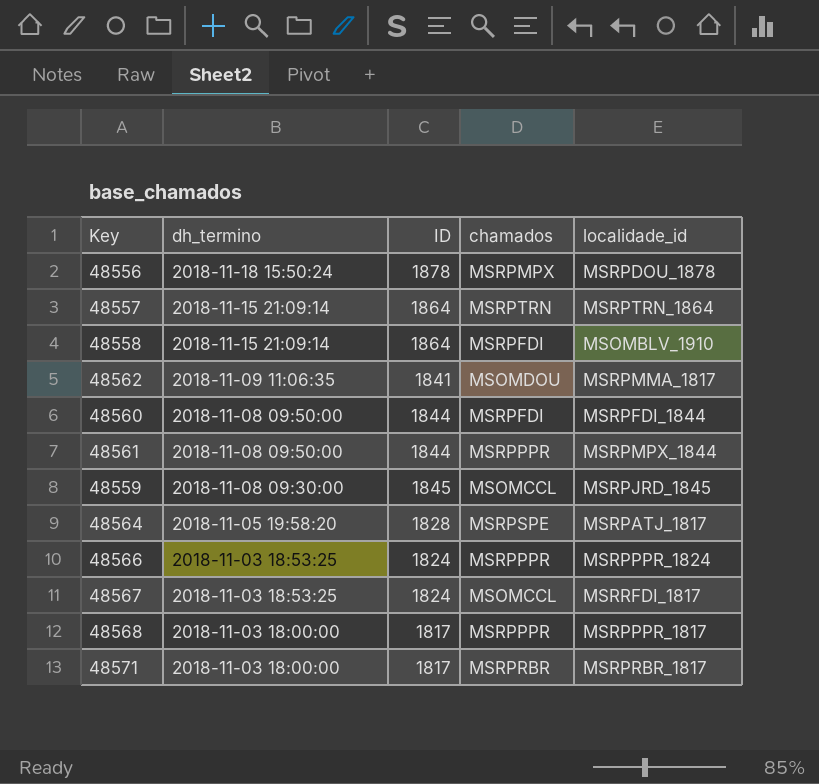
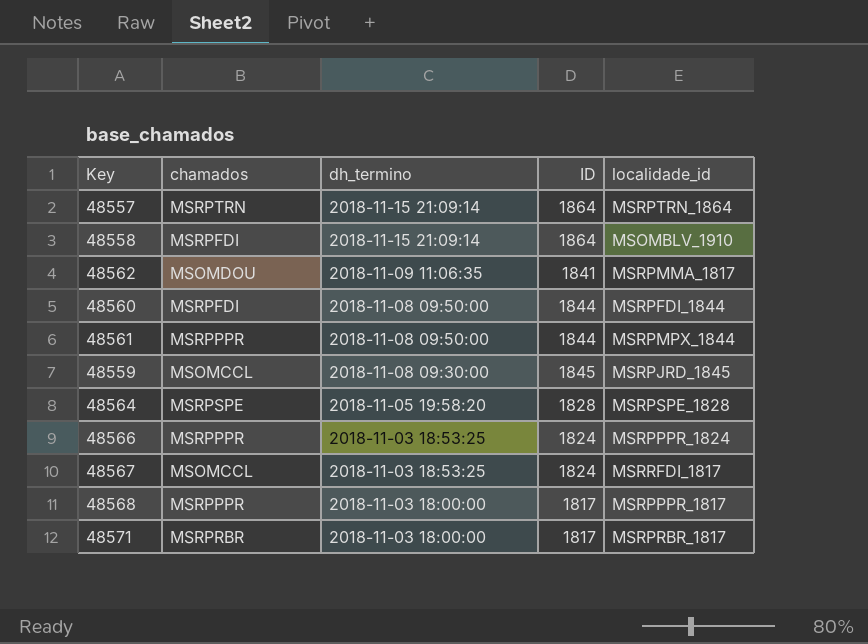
column chamados | position: 4 -> 2
row 48556: 2018-11-18 15:50:24 | 1878 | MSRPMPX | MSRPDOU_1878 -> none
48564 | localidade_id: MSRPATJ_1817 -> MSRPSPE_1828

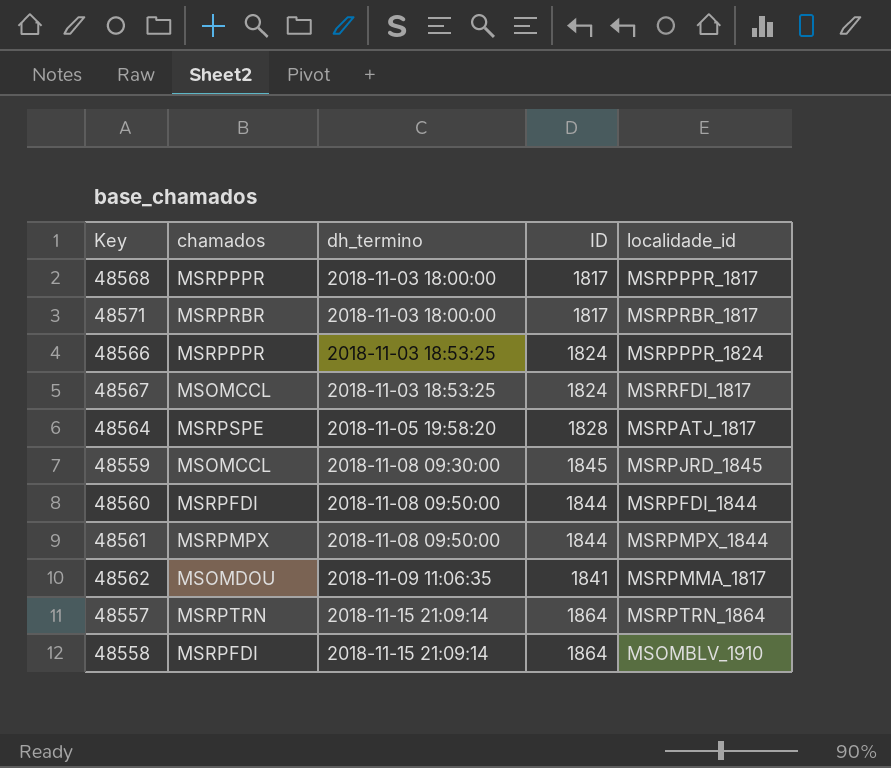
row order: dh_termino descending -> dh_termino ascending
48564 | localidade_id: MSRPSPE_1828 -> MSRPATJ_1817
48561 | chamados: MSRPPPR -> MSRPMPX

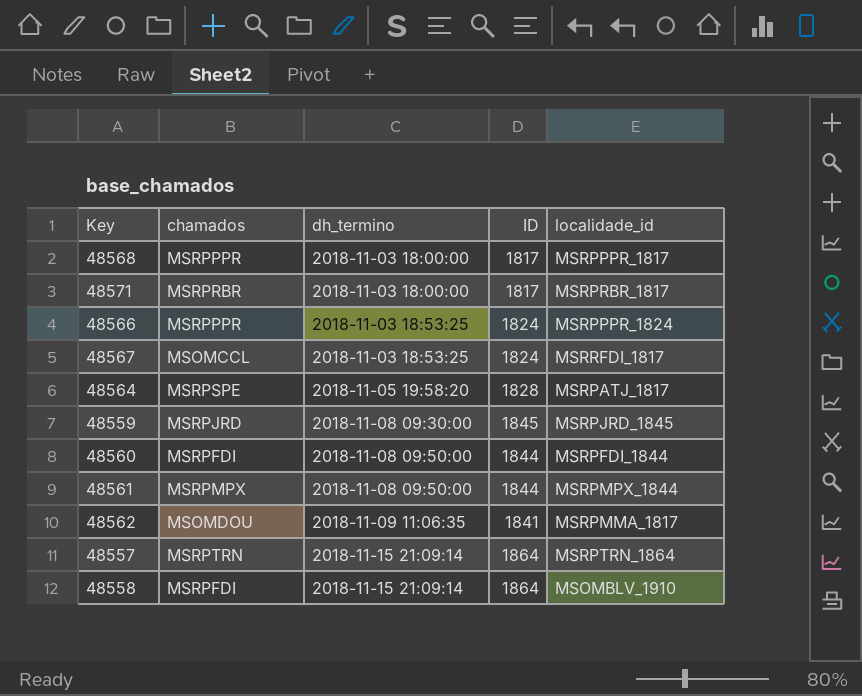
48559 | chamados: MSOMCCL -> MSRPJRD

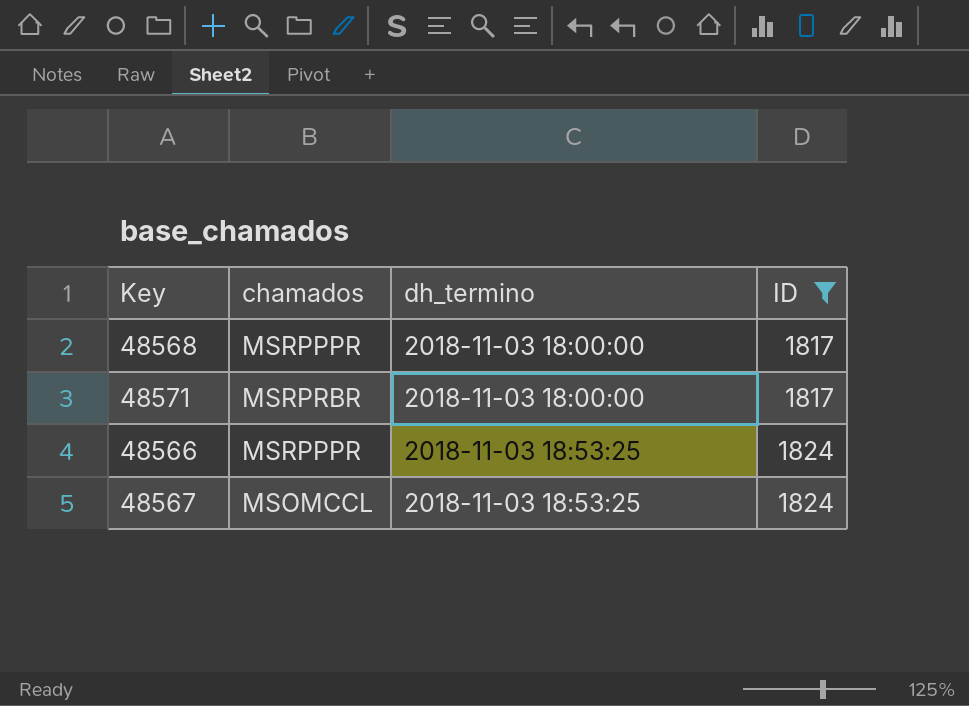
filter: none -> ID <= 1824
column localidade_id | position: 5 -> none

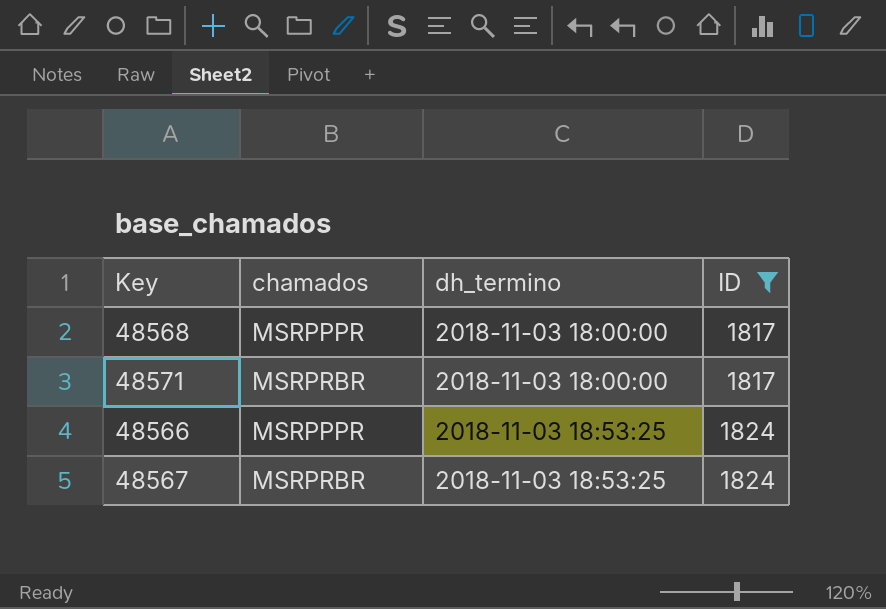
48567 | chamados: MSOMCCL -> MSRPRBR

